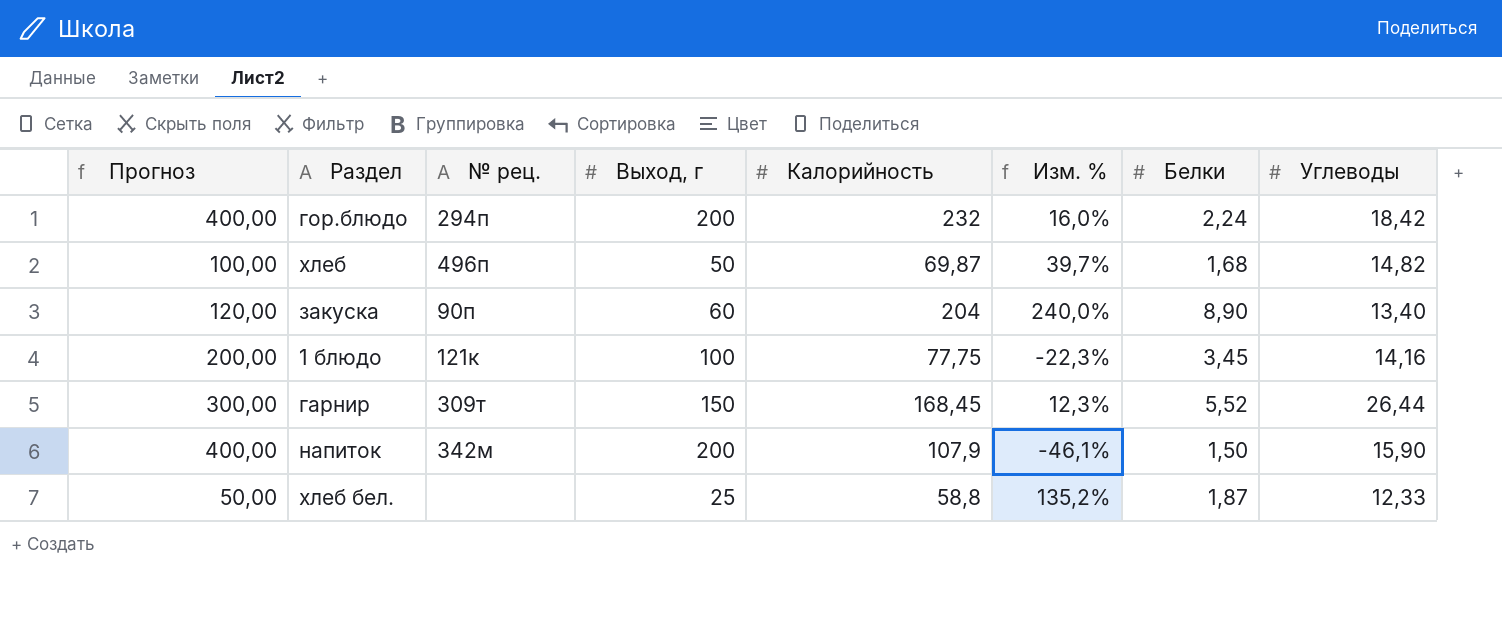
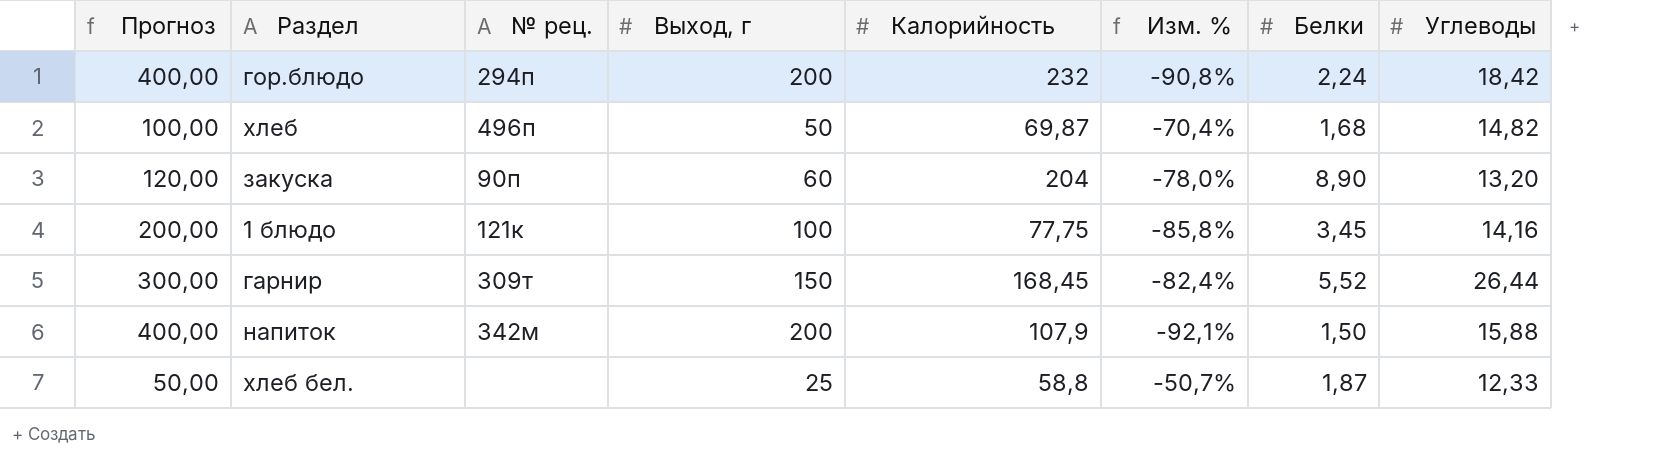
column Изм. % | formula: ([Калорийность] - [Выход, г]) / [Выход, г] -> ([Углеводы] - [Выход, г]) / [Выход, г]
закуска | Углеводы: 13,40 -> 13,20
напиток | Углеводы: 15,90 -> 15,88

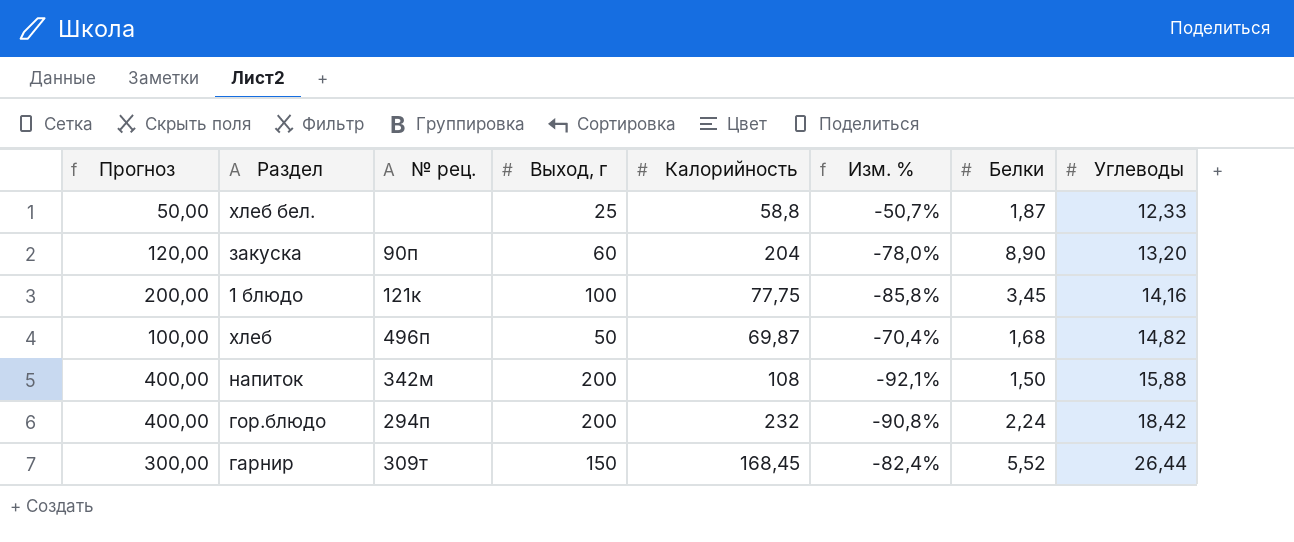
row order: none -> Углеводы ascending
напиток | Калорийность: 107,9 -> 108

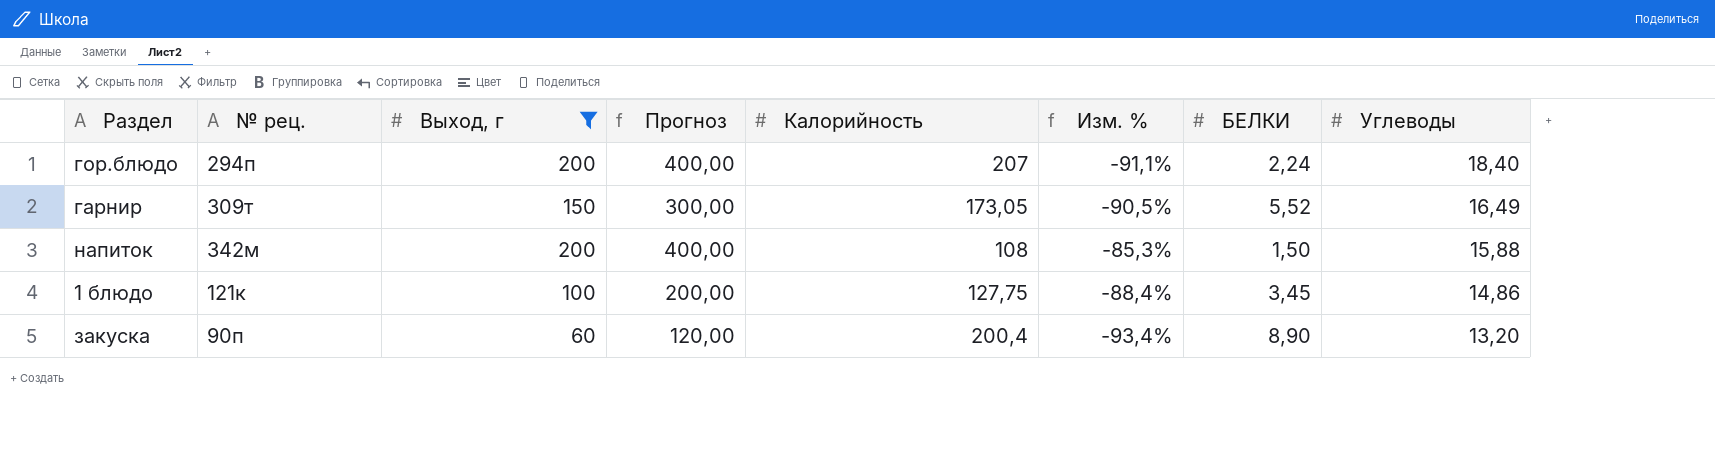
filter: none -> Выход, г >= 60
row order: Углеводы ascending -> Углеводы descending
column Прогноз | position: 1 -> 4
column Изм. % | formula: ([Углеводы] - [Выход, г]) / [Выход, г] -> ([Углеводы] - [Калорийность]) / [Калорийность]
column name: Белки -> БЕЛКИ
гор.блюдо | Калорийность: 232 -> 207
гор.блюдо | Углеводы: 18,42 -> 18,40
гарнир | Калорийность: 168,45 -> 173,05
гарнир | Углеводы: 26,44 -> 16,49
1 блюдо | Калорийность: 77,75 -> 127,75
1 блюдо | Углеводы: 14,16 -> 14,86
закуска | Калорийность: 204 -> 200,4

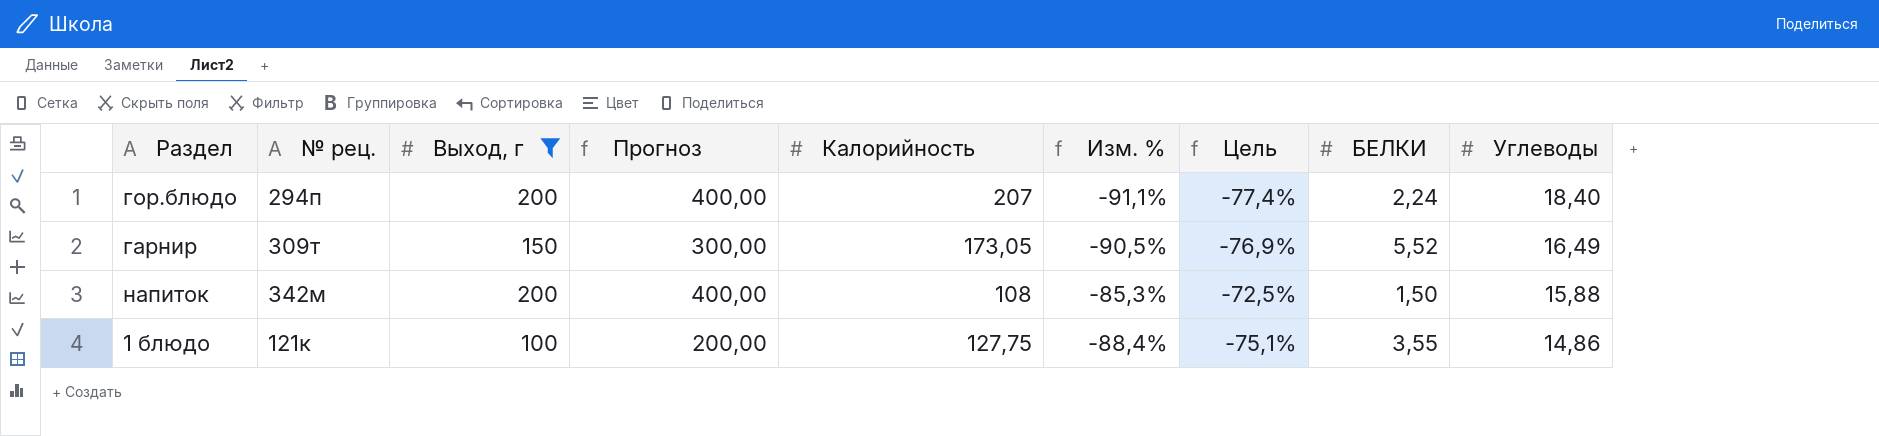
column Цель | formula: none -> [Изм. %] * 0,85
row закуска: 90п | 60 | 120,00 | 200,4 | -93,4% | 8,90 | 13,20 -> none
1 блюдо | БЕЛКИ: 3,45 -> 3,55

